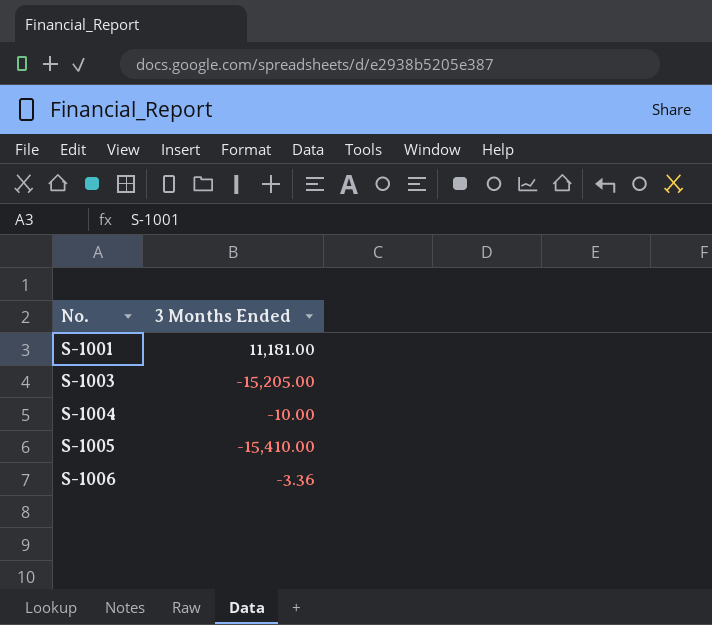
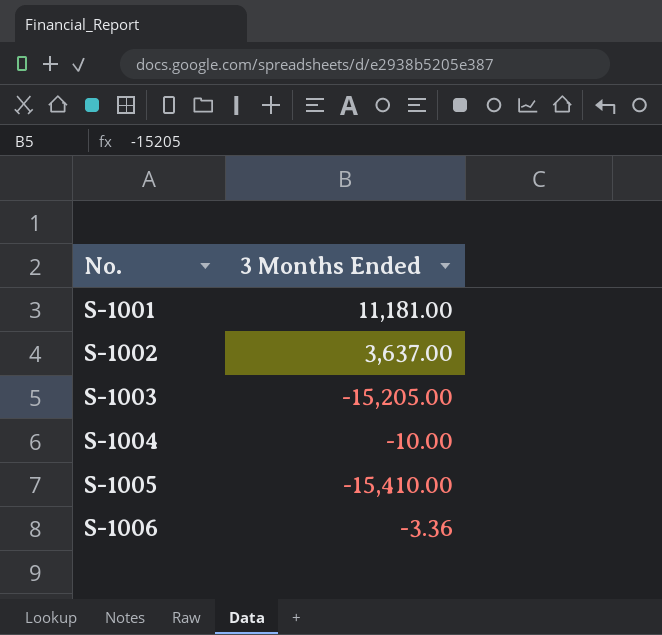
row S-1002: none -> 3,637.00

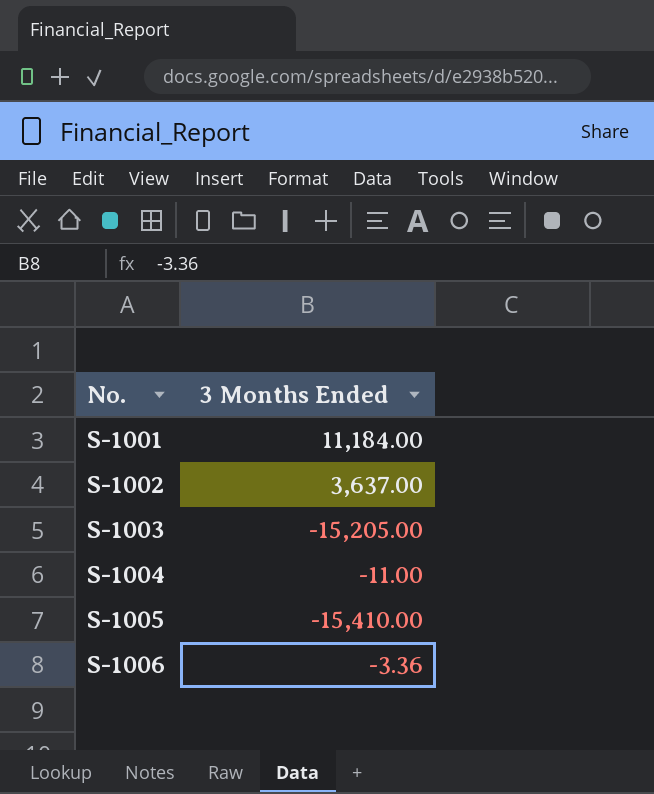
S-1001 | 3 Months Ended: 11,181.00 -> 11,184.00
S-1004 | 3 Months Ended: -10.00 -> -11.00

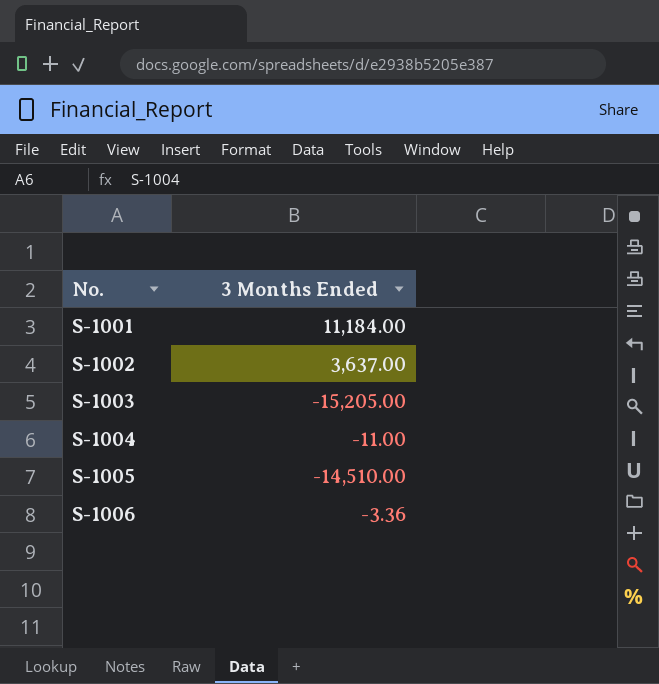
S-1005 | 3 Months Ended: -15,410.00 -> -14,510.00

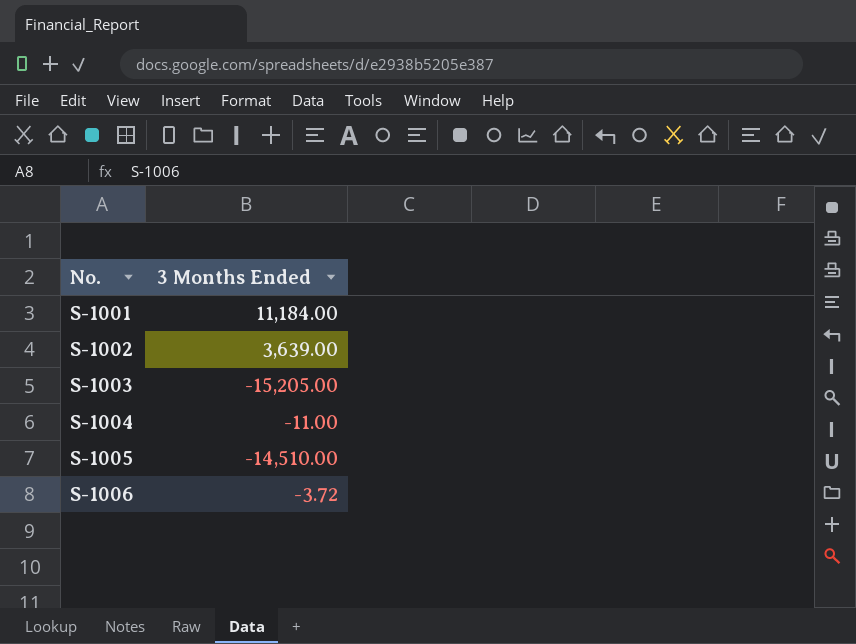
S-1002 | 3 Months Ended: 3,637.00 -> 3,639.00
S-1006 | 3 Months Ended: -3.36 -> -3.72

